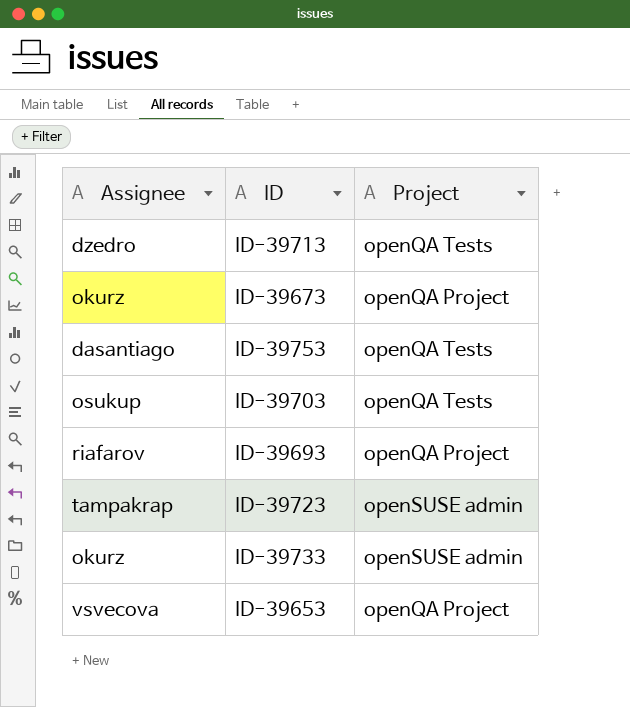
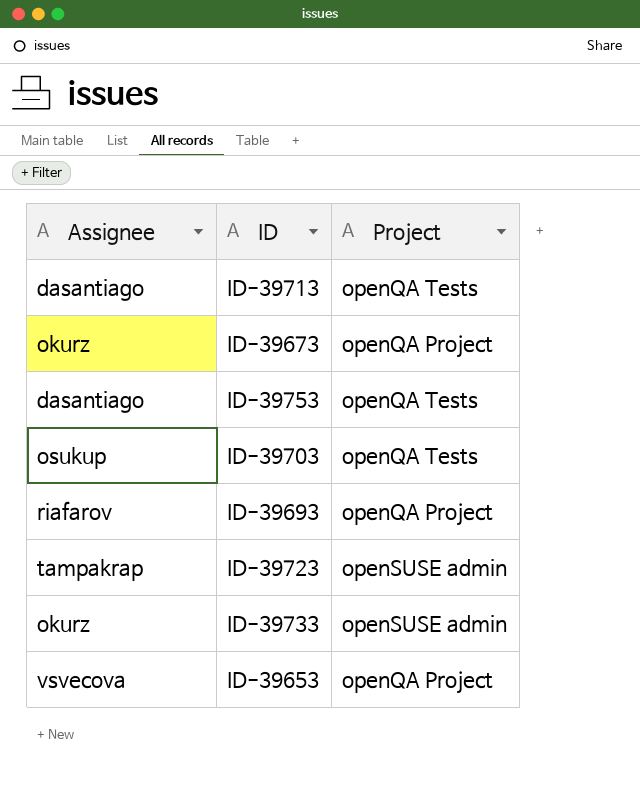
ID-39713 | Assignee: dzedro -> dasantiago

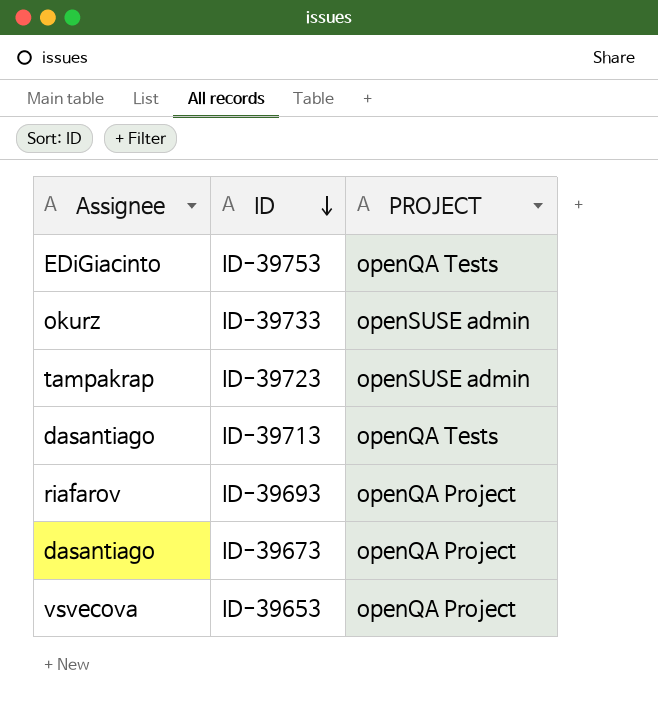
row order: none -> ID descending
column name: Project -> PROJECT
row ID-39703: osukup | openQA Tests -> none
ID-39753 | Assignee: dasantiago -> EDiGiacinto
ID-39673 | Assignee: okurz -> dasantiago

